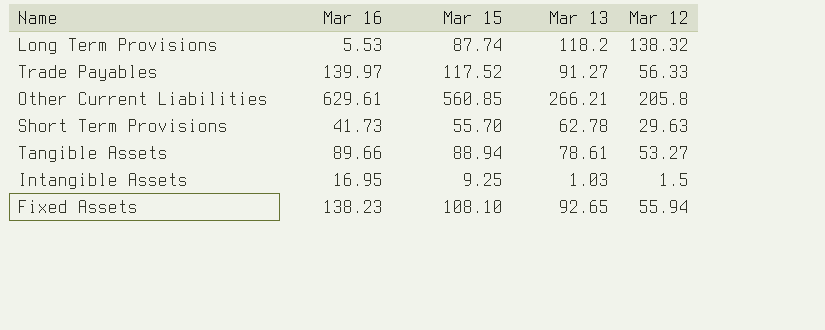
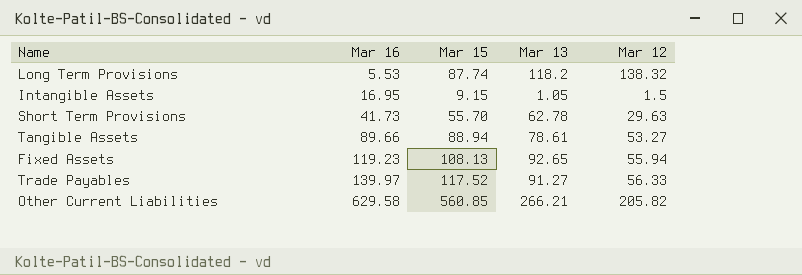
row order: none -> Mar 16 ascending
Intangible Assets | Mar 15: 9.25 -> 9.15
Intangible Assets | Mar 13: 1.03 -> 1.05
Fixed Assets | Mar 16: 138.23 -> 119.23
Fixed Assets | Mar 15: 108.10 -> 108.13
Other Current Liabilities | Mar 16: 629.61 -> 629.58
Other Current Liabilities | Mar 12: 205.8 -> 205.82

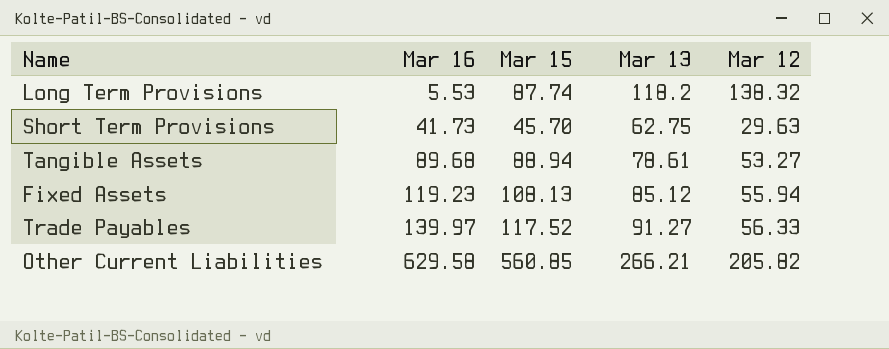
row Intangible Assets: 16.95 | 9.15 | 1.05 | 1.5 -> none
Short Term Provisions | Mar 15: 55.70 -> 45.70
Short Term Provisions | Mar 13: 62.78 -> 62.75
Tangible Assets | Mar 16: 89.66 -> 89.68
Fixed Assets | Mar 13: 92.65 -> 85.12

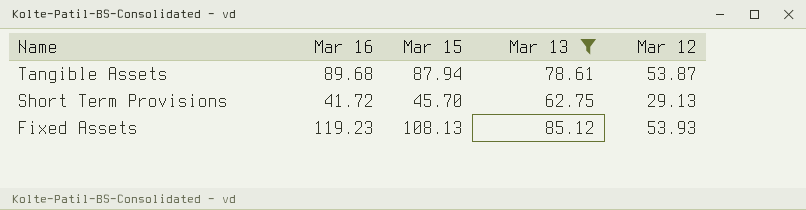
filter: none -> Mar 13 <= 85.12
row order: Mar 16 ascending -> Name descending
Tangible Assets | Mar 15: 88.94 -> 87.94
Tangible Assets | Mar 12: 53.27 -> 53.87
Short Term Provisions | Mar 16: 41.73 -> 41.72
Short Term Provisions | Mar 12: 29.63 -> 29.13
Fixed Assets | Mar 12: 55.94 -> 53.93

